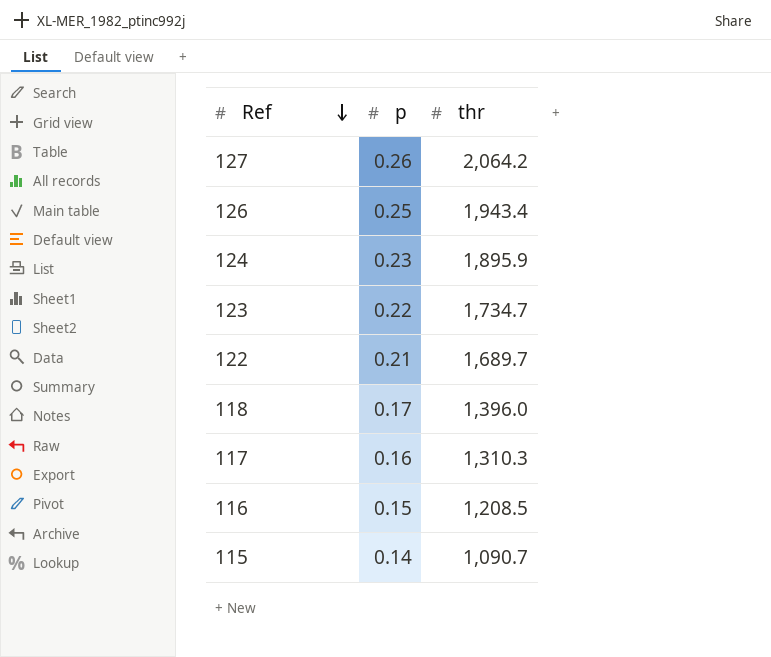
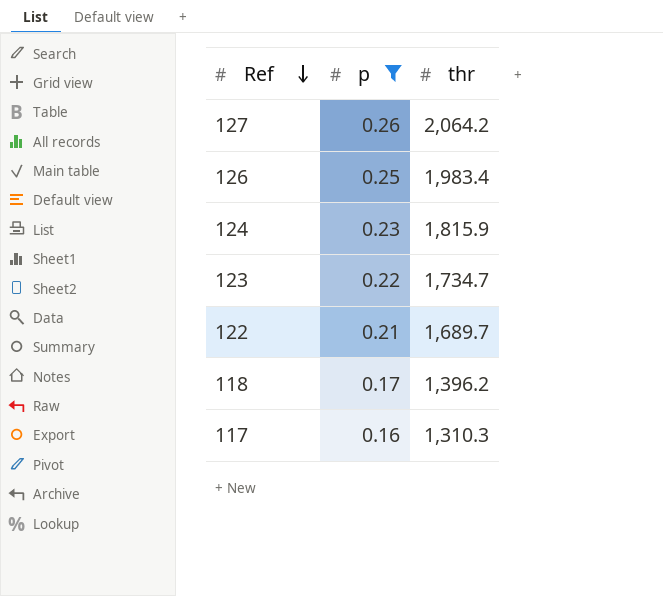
filter: none -> p >= 0.16
126 | thr: 1,943.4 -> 1,983.4
124 | thr: 1,895.9 -> 1,815.9
118 | thr: 1,396.0 -> 1,396.2

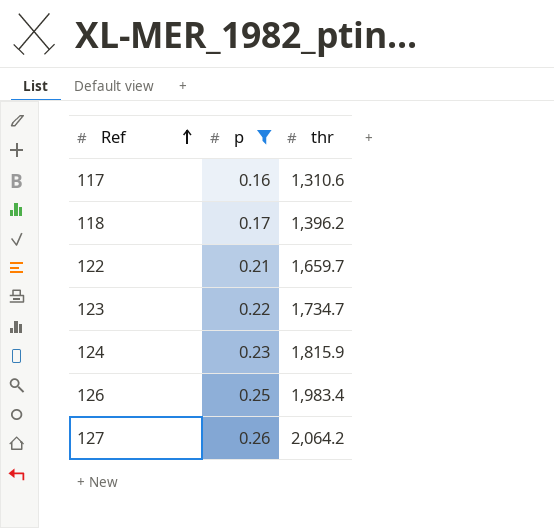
row order: Ref descending -> Ref ascending
117 | thr: 1,310.3 -> 1,310.6
122 | thr: 1,689.7 -> 1,659.7

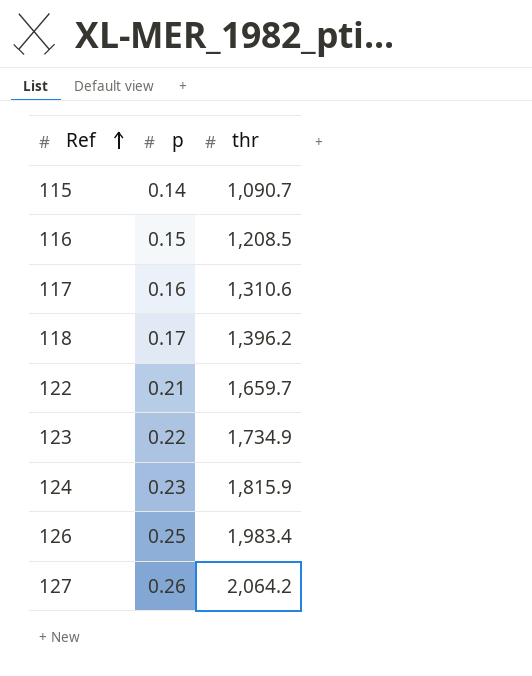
filter: p >= 0.16 -> none
123 | thr: 1,734.7 -> 1,734.9

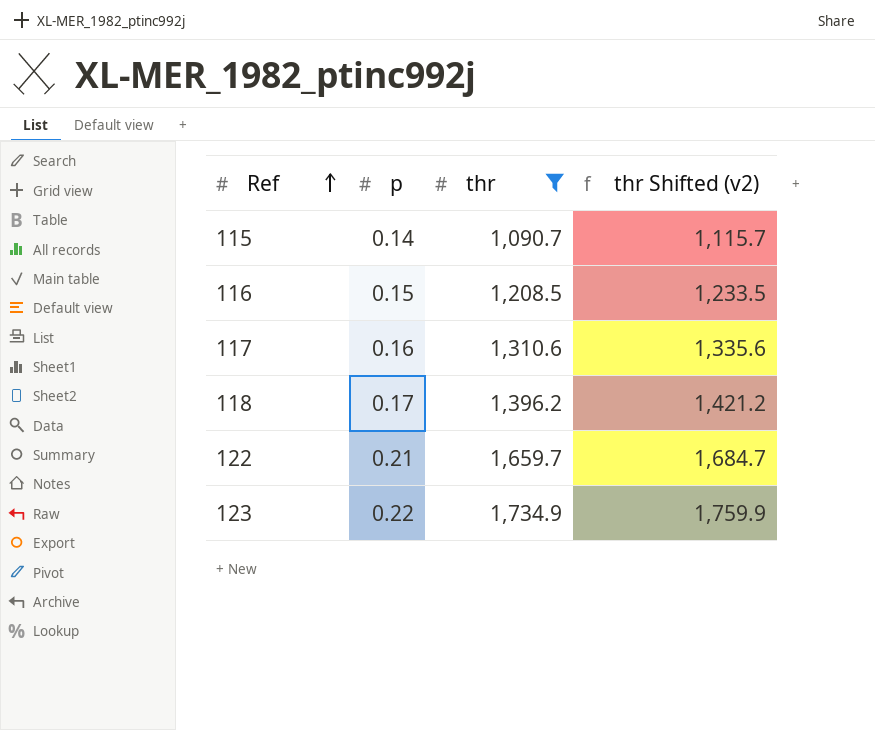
filter: none -> thr <= 1,734.9
column thr Shifted (v2) | formula: none -> [thr] + 25

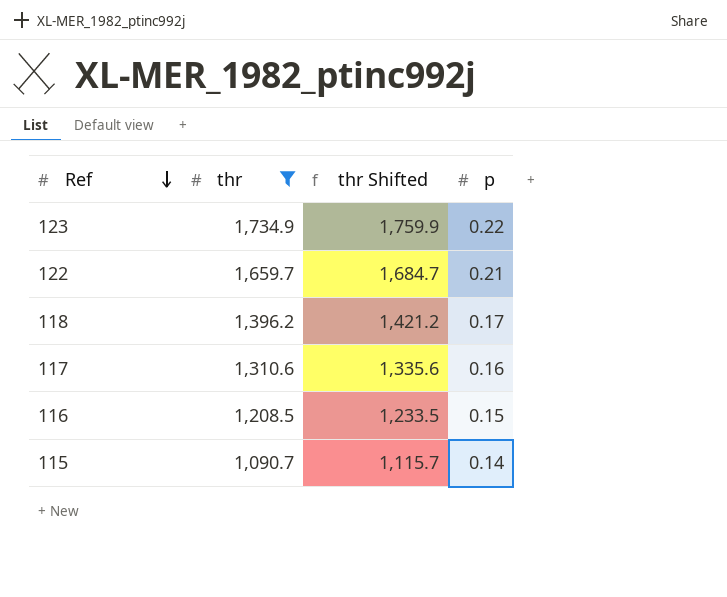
row order: Ref ascending -> Ref descending
column name: thr Shifted (v2) -> thr Shifted
column p | position: 2 -> 4

